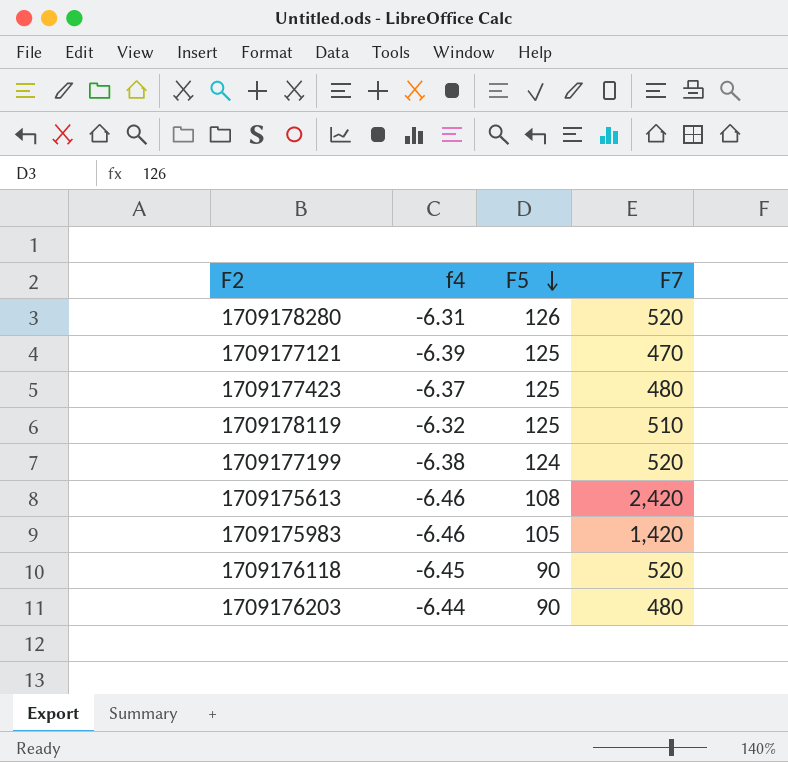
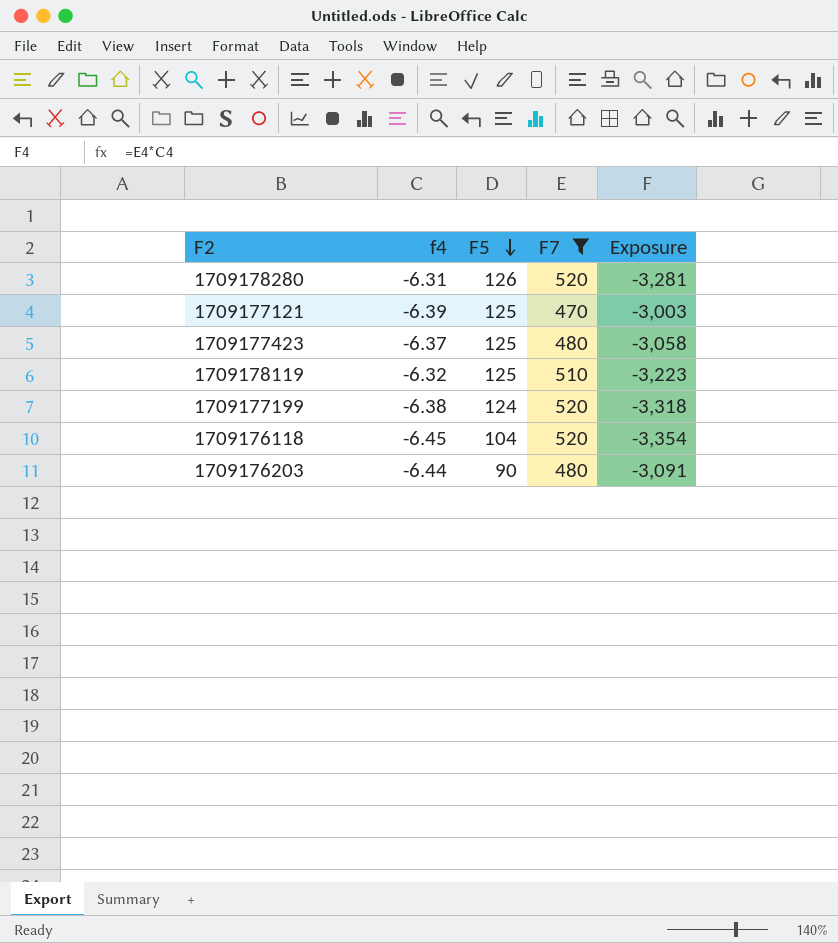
filter: none -> F7 <= 520
column Exposure | formula: none -> [f4] * [F7]
1709176118 | F5: 90 -> 104

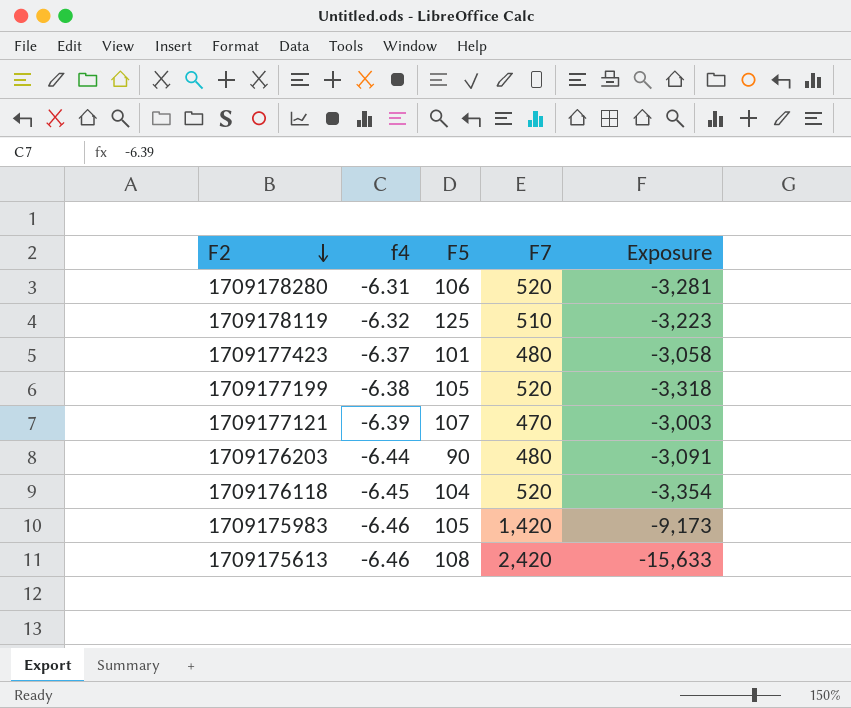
filter: F7 <= 520 -> none
row order: F5 descending -> F2 descending
1709178280 | F5: 126 -> 106
1709177423 | F5: 125 -> 101
1709177199 | F5: 124 -> 105
1709177121 | F5: 125 -> 107

